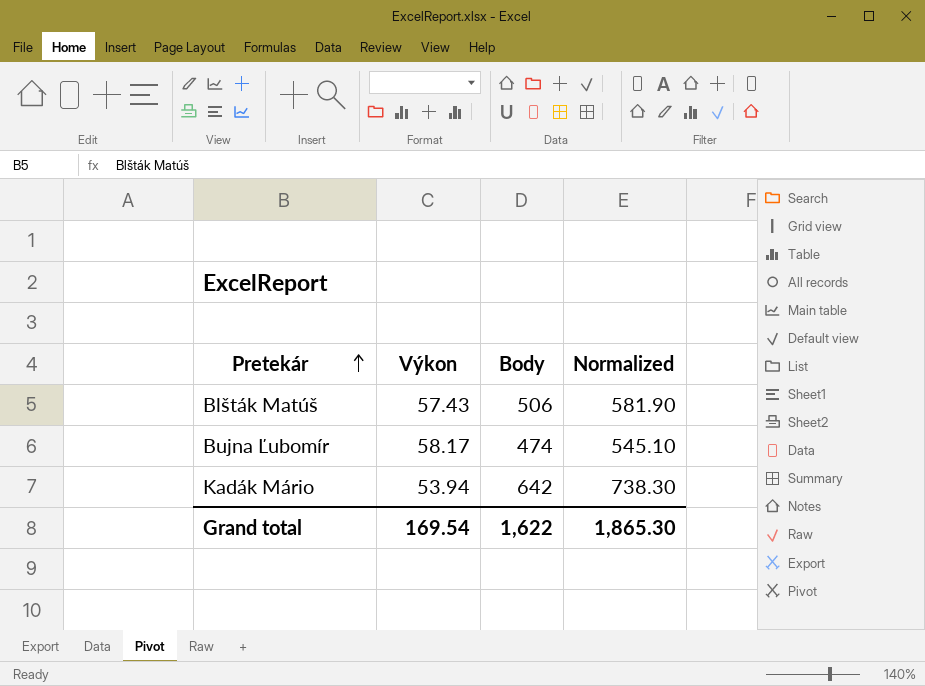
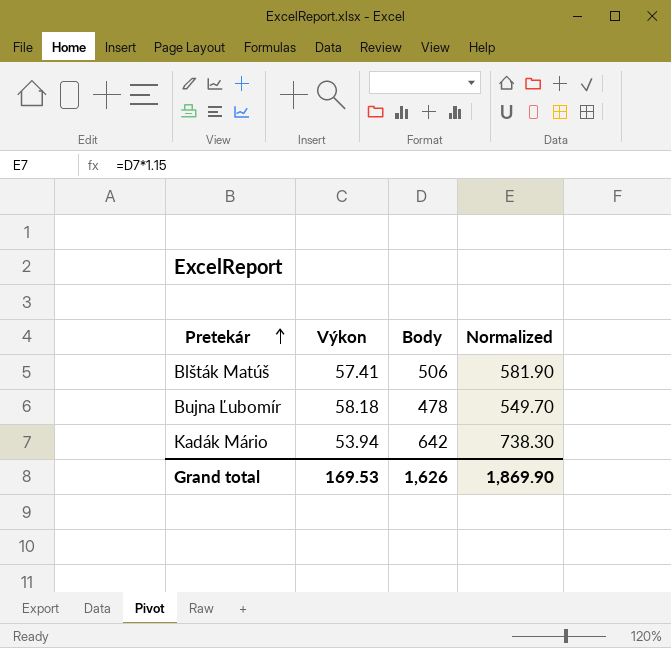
Blšták Matúš | Výkon: 57.43 -> 57.41
Bujna Ľubomír | Výkon: 58.17 -> 58.18
Bujna Ľubomír | Body: 474 -> 478
Bujna Ľubomír | Normalized: 545.10 -> 549.70
Grand total | Výkon: 169.54 -> 169.53
Grand total | Body: 1,622 -> 1,626
Grand total | Normalized: 1,865.30 -> 1,869.90

